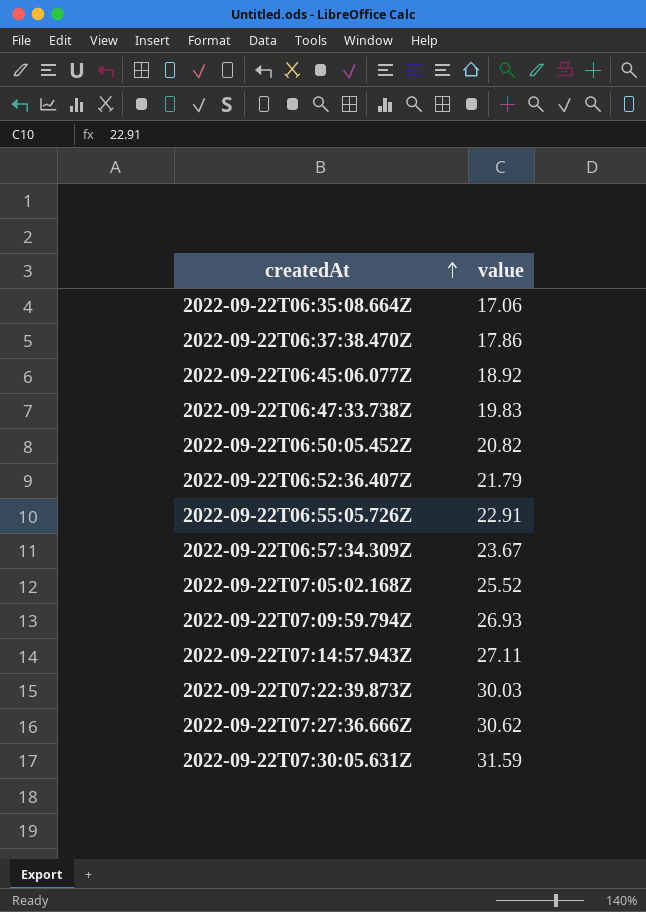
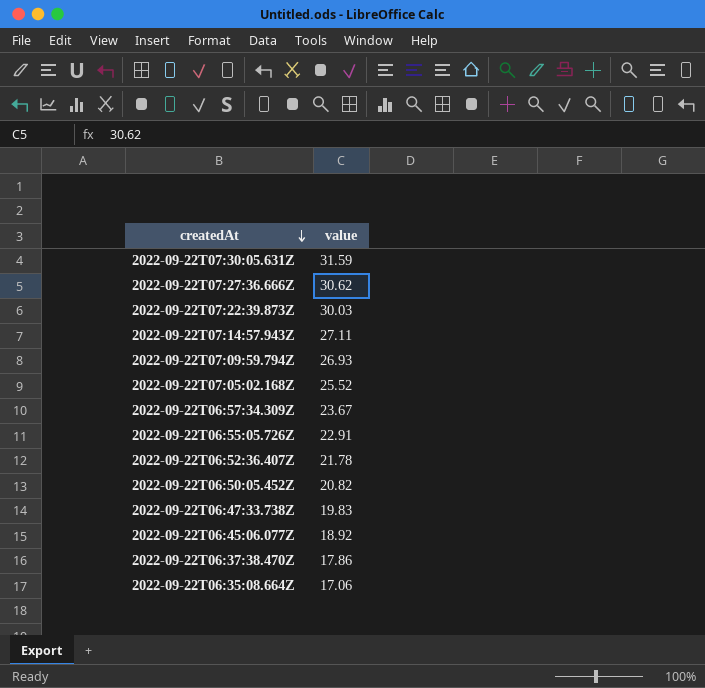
row order: createdAt ascending -> createdAt descending
2022-09-22T06:52:36.407Z | value: 21.79 -> 21.78

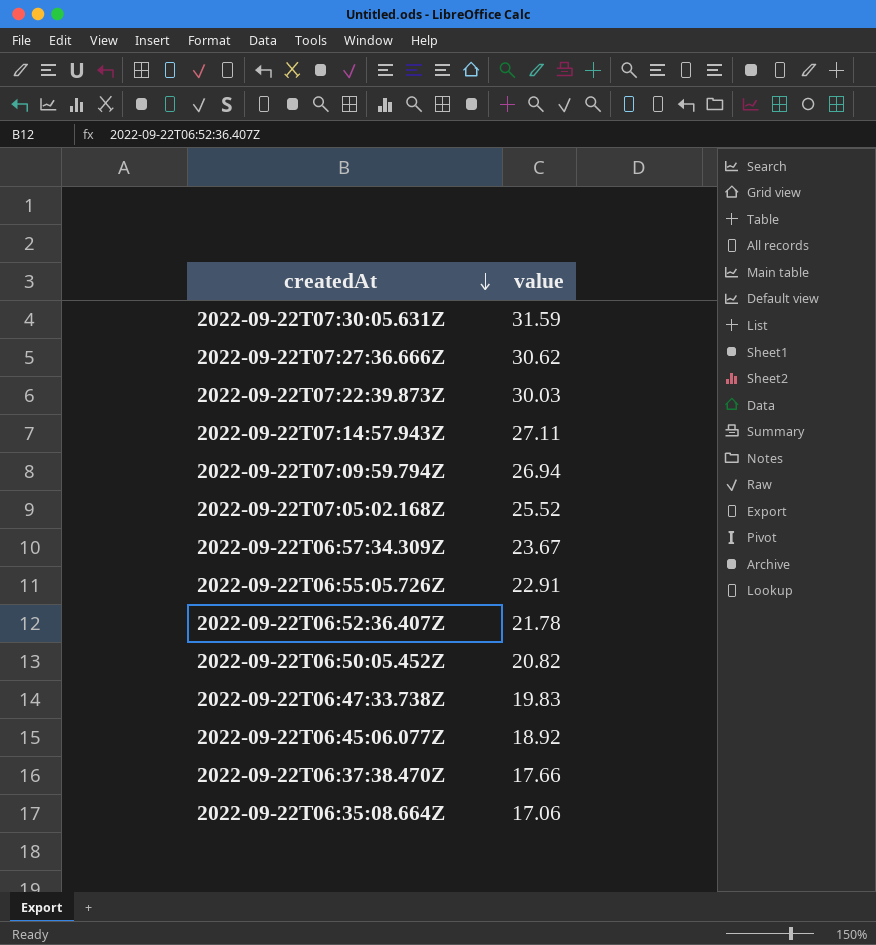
2022-09-22T07:09:59.794Z | value: 26.93 -> 26.94
2022-09-22T06:37:38.470Z | value: 17.86 -> 17.66

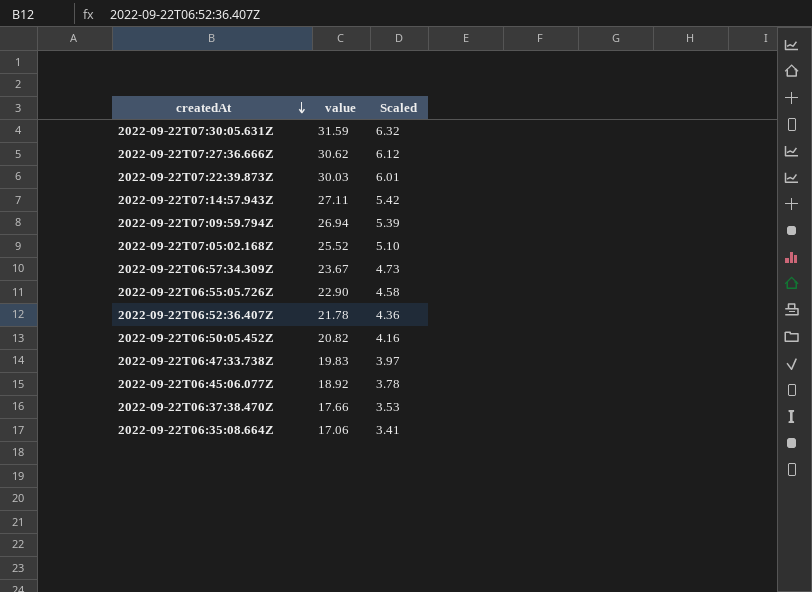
column Scaled | formula: none -> [value] * 0.2
2022-09-22T06:55:05.726Z | value: 22.91 -> 22.90

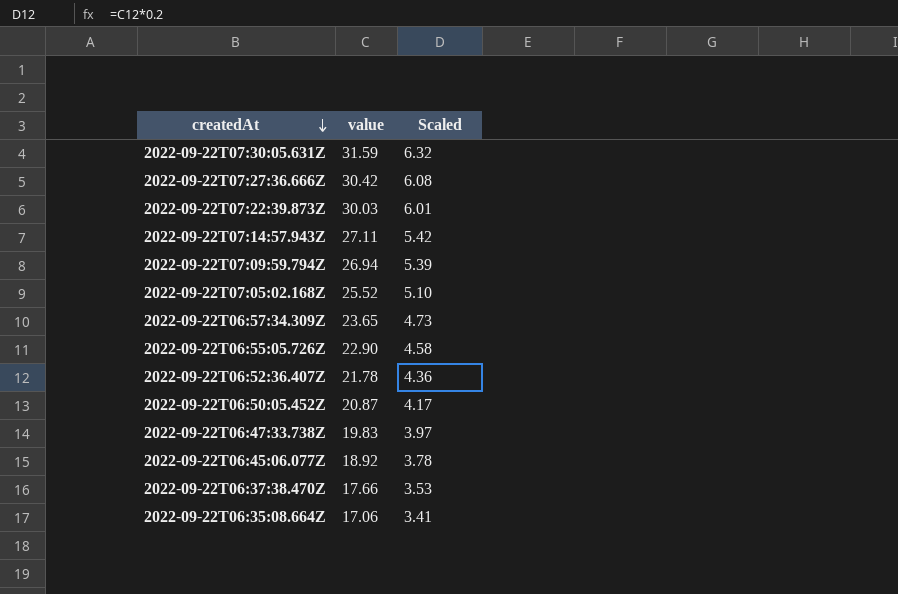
2022-09-22T07:27:36.666Z | value: 30.62 -> 30.42
2022-09-22T07:27:36.666Z | Scaled: 6.12 -> 6.08
2022-09-22T06:57:34.309Z | value: 23.67 -> 23.65
2022-09-22T06:50:05.452Z | value: 20.82 -> 20.87
2022-09-22T06:50:05.452Z | Scaled: 4.16 -> 4.17

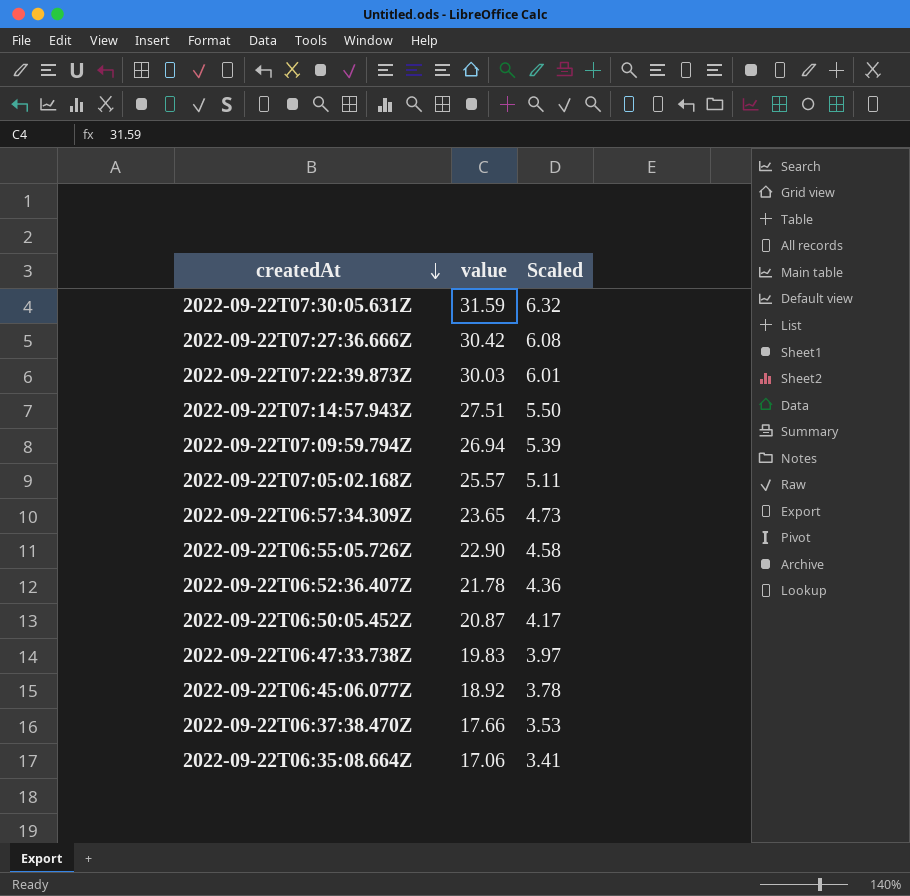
2022-09-22T07:14:57.943Z | value: 27.11 -> 27.51
2022-09-22T07:14:57.943Z | Scaled: 5.42 -> 5.50
2022-09-22T07:05:02.168Z | value: 25.52 -> 25.57
2022-09-22T07:05:02.168Z | Scaled: 5.10 -> 5.11

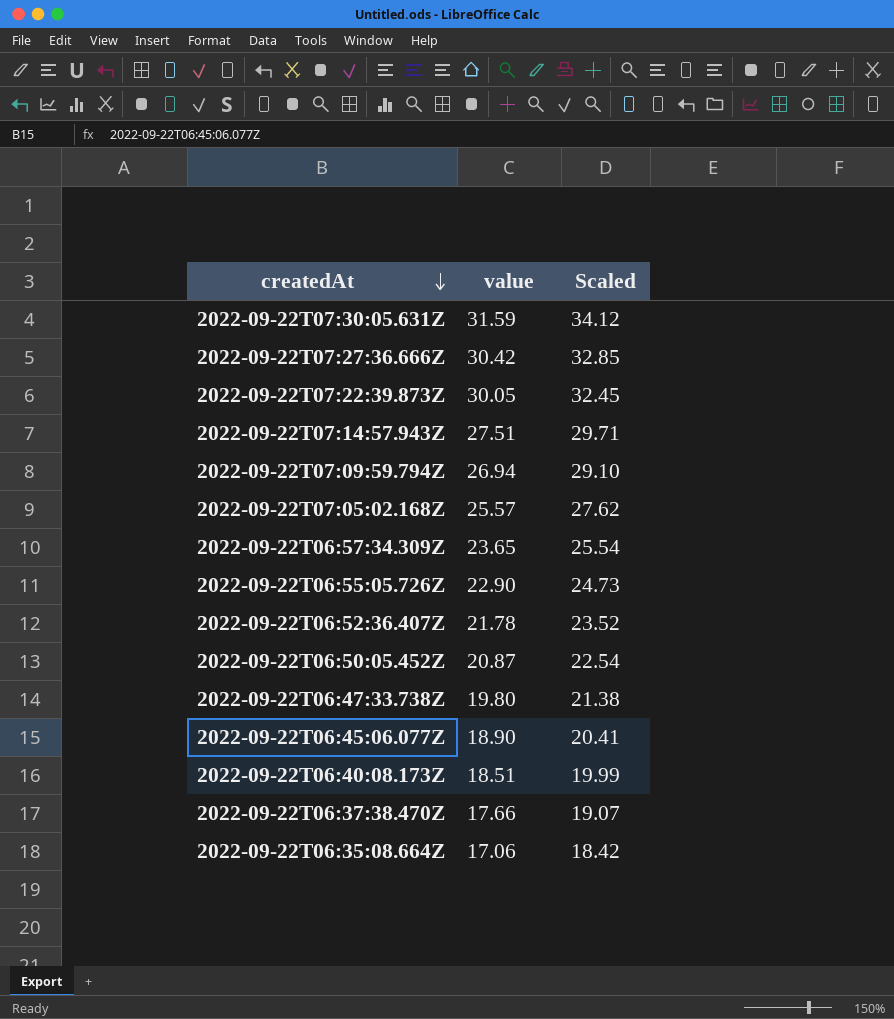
column Scaled | formula: [value] * 0.2 -> [value] * 1.08
2022-09-22T07:22:39.873Z | value: 30.03 -> 30.05
2022-09-22T06:47:33.738Z | value: 19.83 -> 19.80
2022-09-22T06:45:06.077Z | value: 18.92 -> 18.90
row 2022-09-22T06:40:08.173Z: none -> 18.51 | 19.99

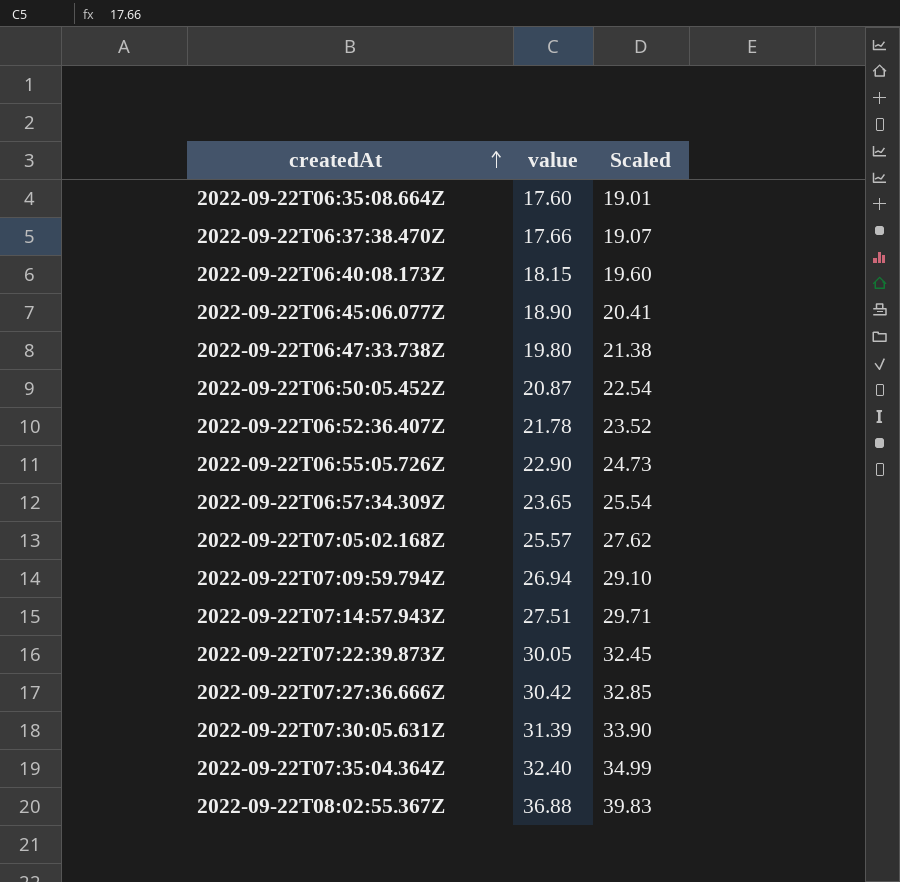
row order: createdAt descending -> createdAt ascending
2022-09-22T06:35:08.664Z | value: 17.06 -> 17.60
2022-09-22T06:35:08.664Z | Scaled: 18.42 -> 19.01
2022-09-22T06:40:08.173Z | value: 18.51 -> 18.15
2022-09-22T06:40:08.173Z | Scaled: 19.99 -> 19.60
2022-09-22T07:30:05.631Z | value: 31.59 -> 31.39
2022-09-22T07:30:05.631Z | Scaled: 34.12 -> 33.90
row 2022-09-22T07:35:04.364Z: none -> 32.40 | 34.99
row 2022-09-22T08:02:55.367Z: none -> 36.88 | 39.83

